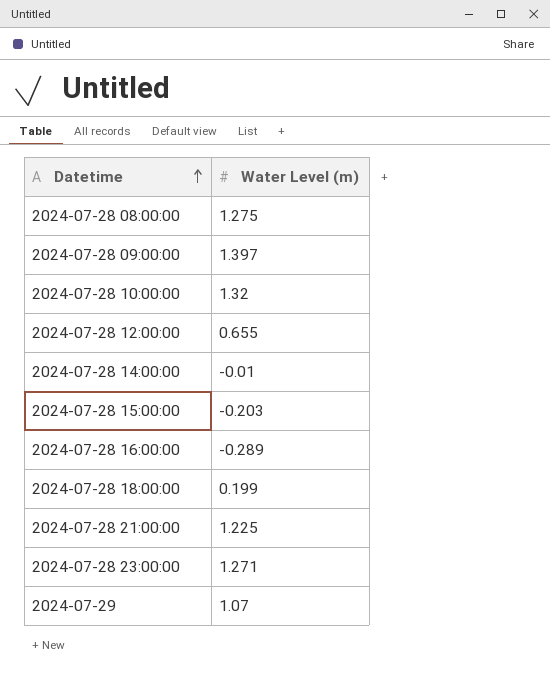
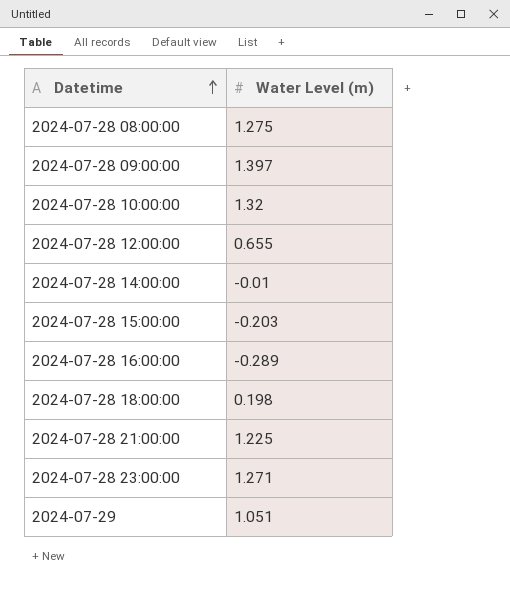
2024-07-28 18:00:00 | Water Level (m): 0.199 -> 0.198
2024-07-29 | Water Level (m): 1.07 -> 1.051

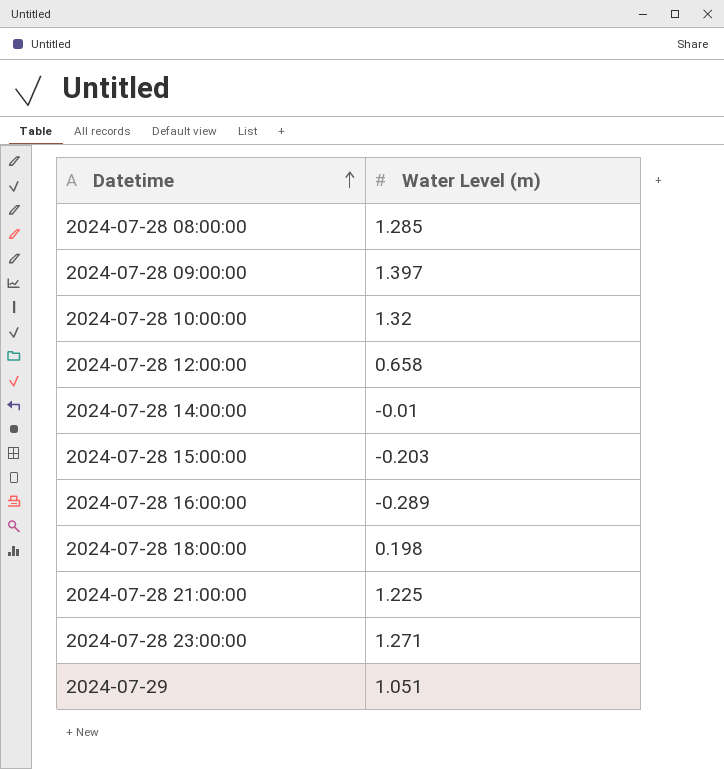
2024-07-28 08:00:00 | Water Level (m): 1.275 -> 1.285
2024-07-28 12:00:00 | Water Level (m): 0.655 -> 0.658

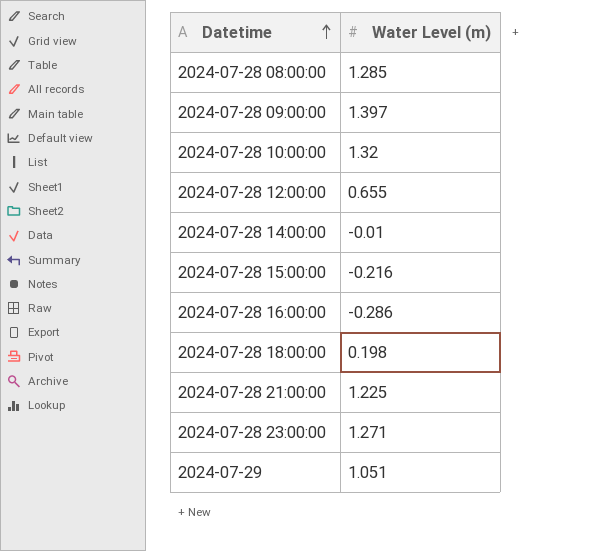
2024-07-28 12:00:00 | Water Level (m): 0.658 -> 0.655
2024-07-28 15:00:00 | Water Level (m): -0.203 -> -0.216
2024-07-28 16:00:00 | Water Level (m): -0.289 -> -0.286

